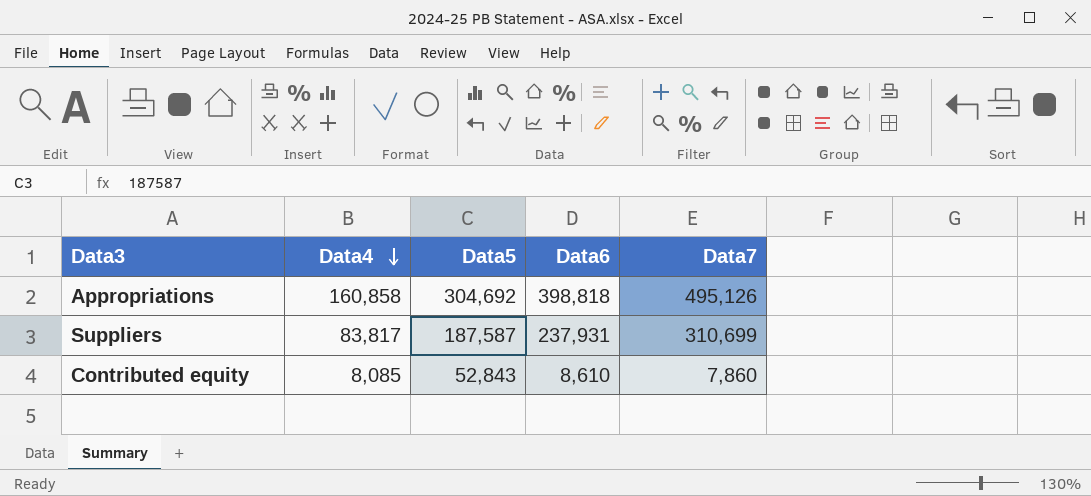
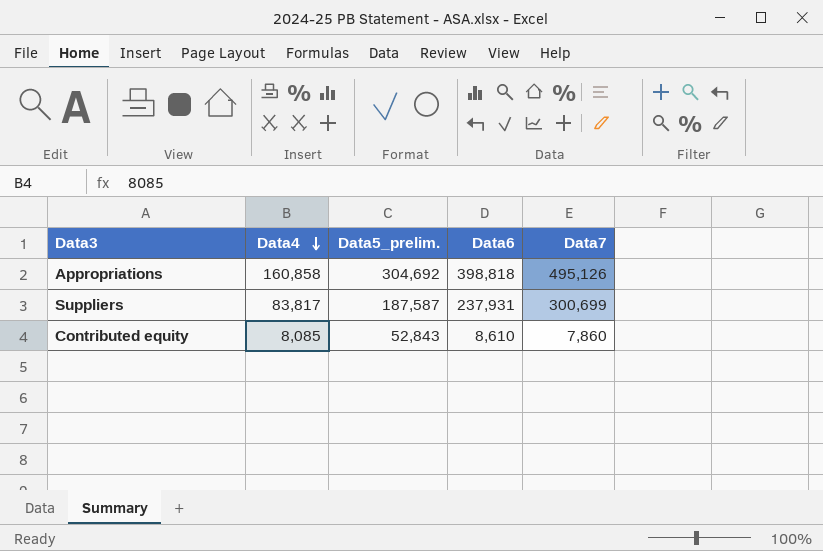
column name: Data5 -> Data5_prelim.
Suppliers | Data7: 310,699 -> 300,699

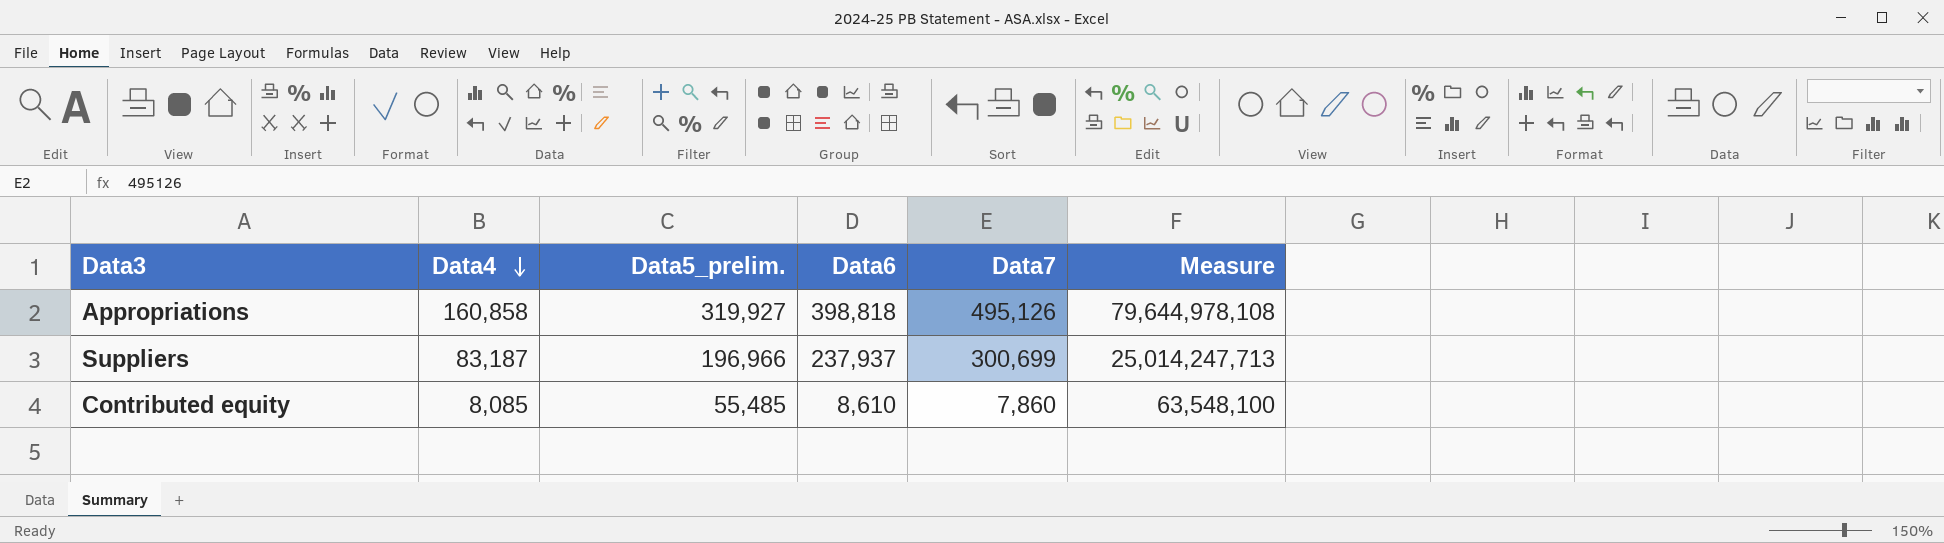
column Measure | formula: none -> [Data4] * [Data7]
Appropriations | Data5_prelim.: 304,692 -> 319,927
Suppliers | Data4: 83,817 -> 83,187
Suppliers | Data5_prelim.: 187,587 -> 196,966
Suppliers | Data6: 237,931 -> 237,937
Contributed equity | Data5_prelim.: 52,843 -> 55,485

